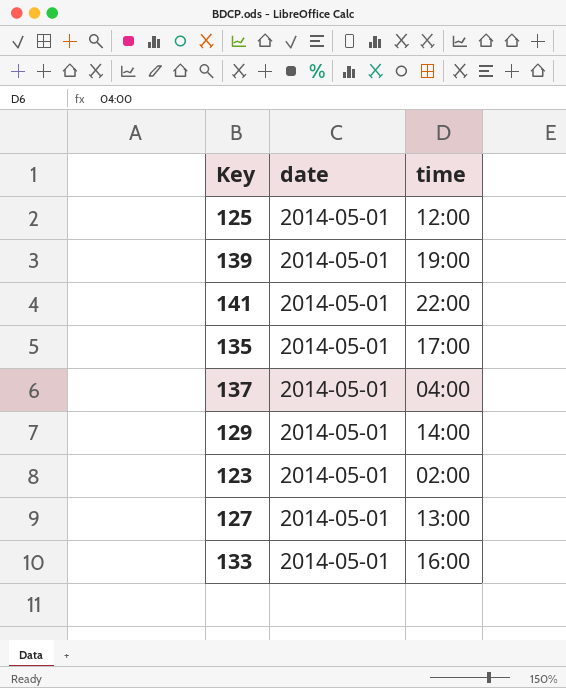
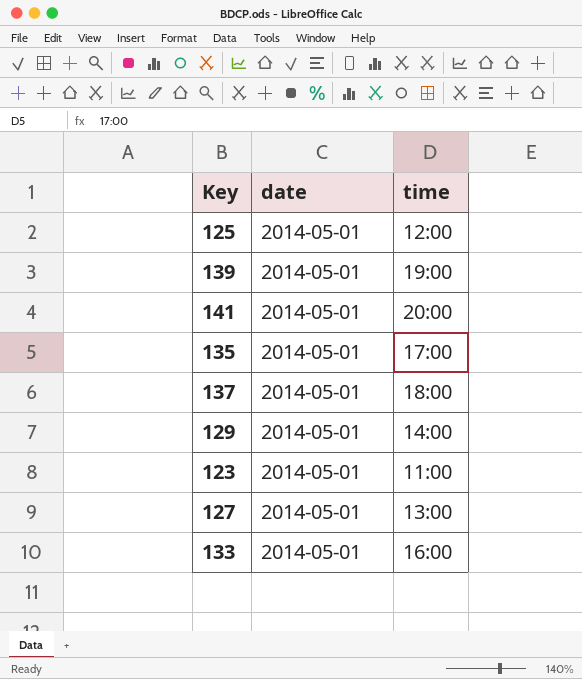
141 | time: 22:00 -> 20:00
137 | time: 04:00 -> 18:00
123 | time: 02:00 -> 11:00

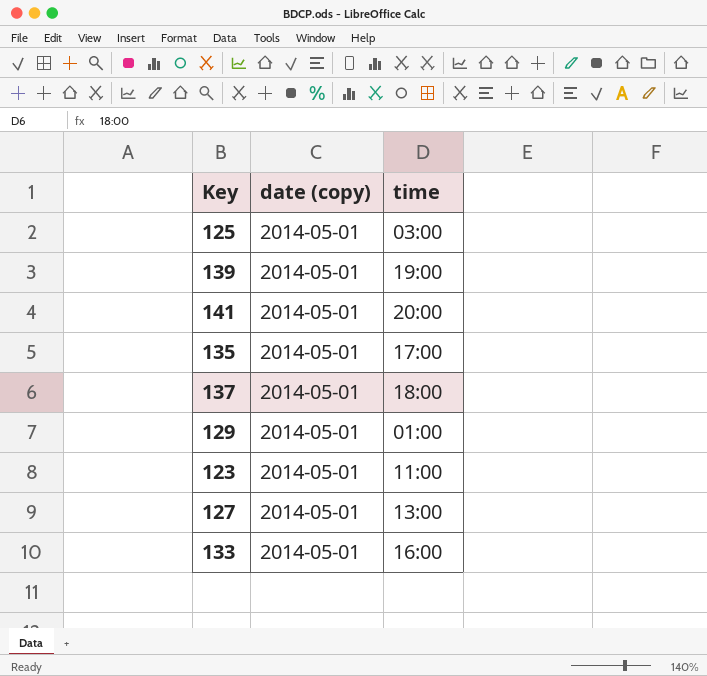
column name: date -> date (copy)
125 | time: 12:00 -> 03:00
129 | time: 14:00 -> 01:00

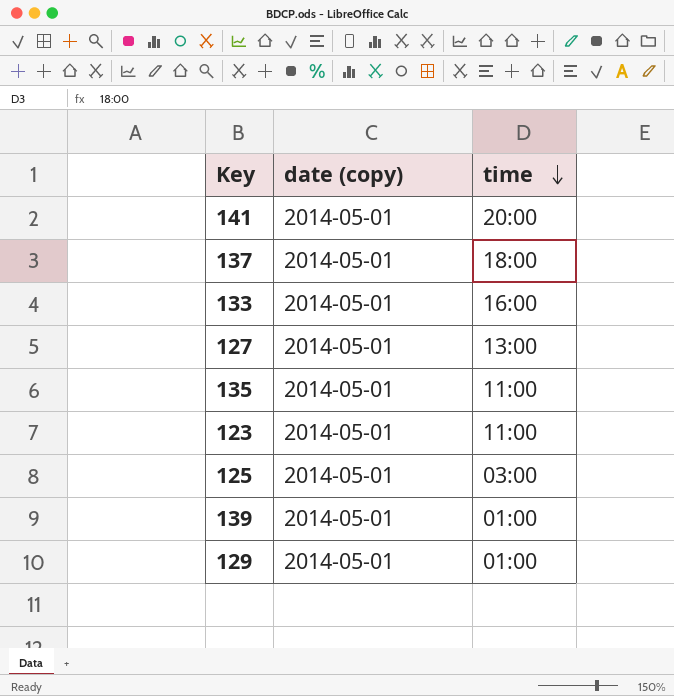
row order: none -> time descending
135 | time: 17:00 -> 11:00
139 | time: 19:00 -> 01:00

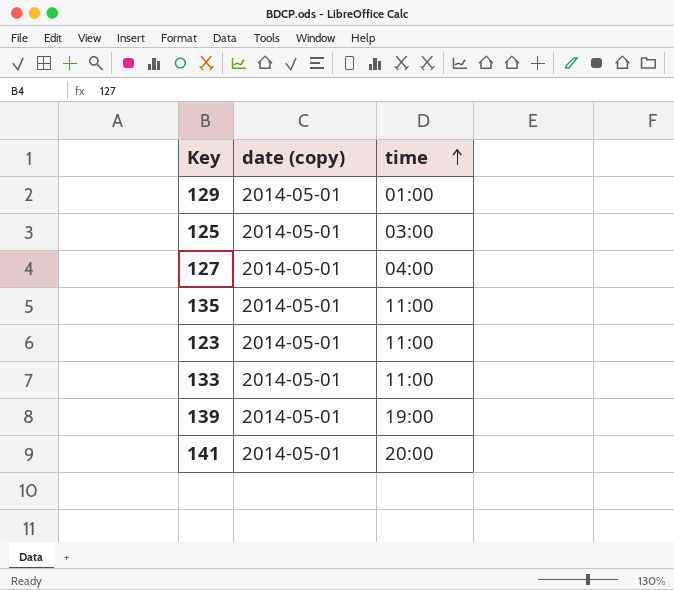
row order: time descending -> time ascending
row 137: 2014-05-01 | 18:00 -> none
127 | time: 13:00 -> 04:00
133 | time: 16:00 -> 11:00
139 | time: 01:00 -> 19:00

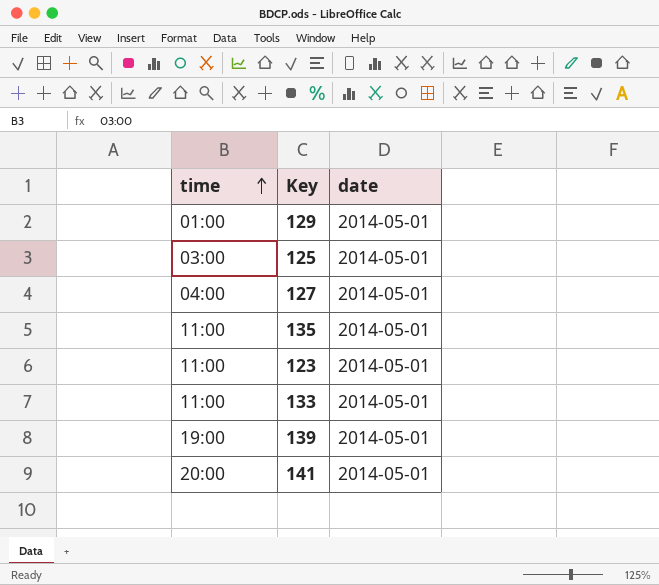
column time | position: 3 -> 1
column name: date (copy) -> date

